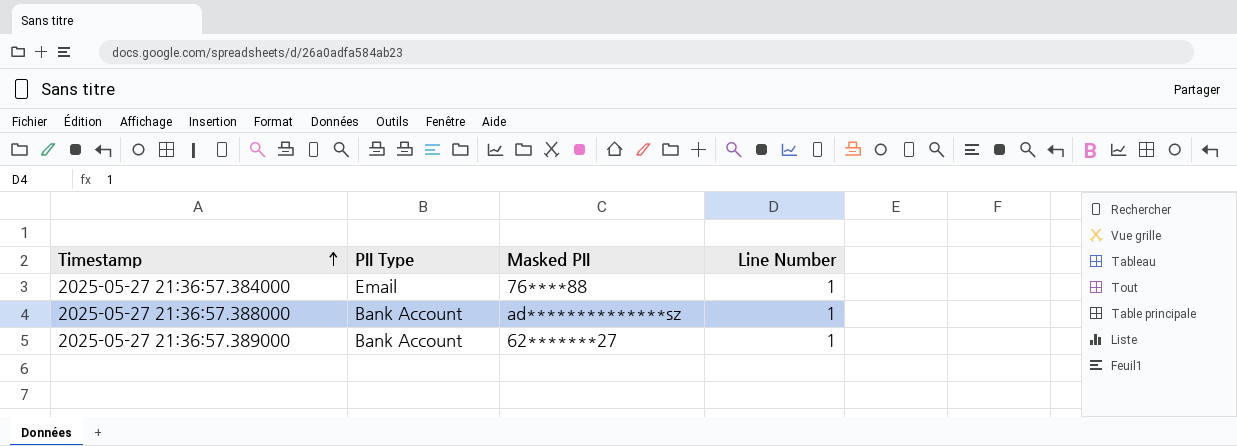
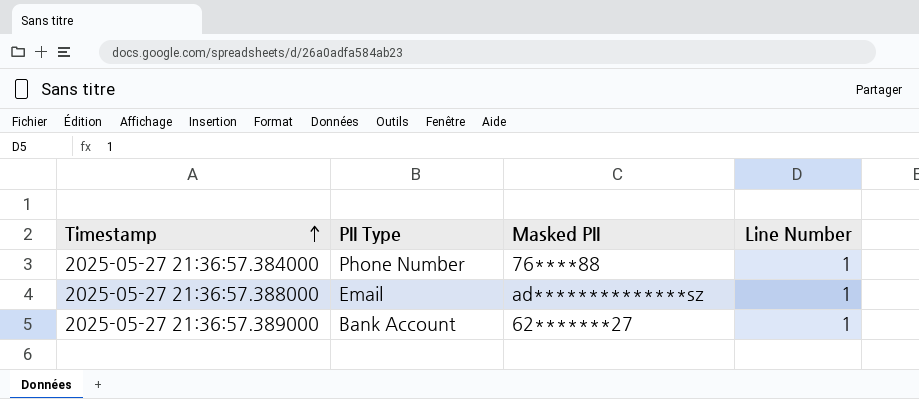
2025-05-27 21:36:57.384000 | PII Type: Email -> Phone Number
2025-05-27 21:36:57.388000 | PII Type: Bank Account -> Email

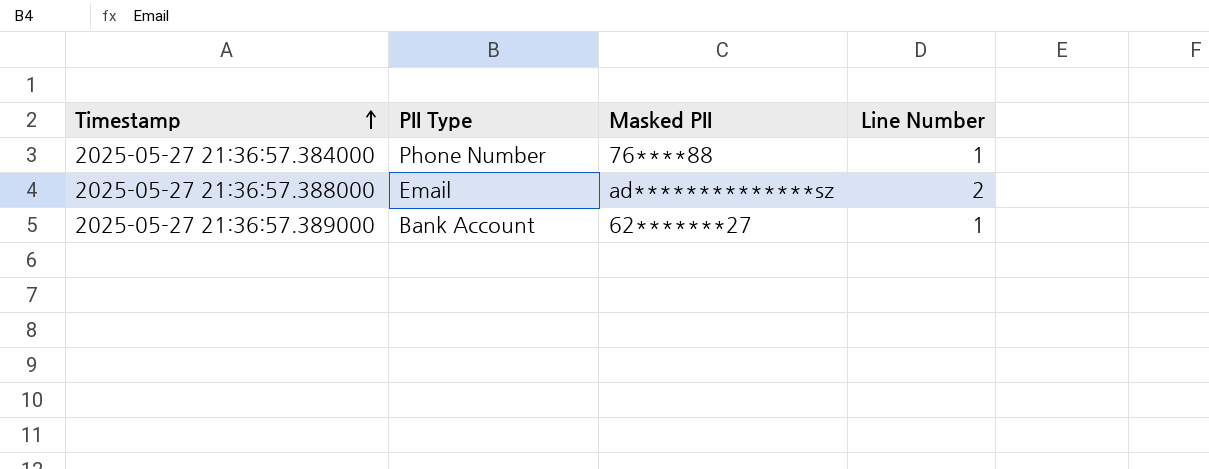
2025-05-27 21:36:57.388000 | Line Number: 1 -> 2

